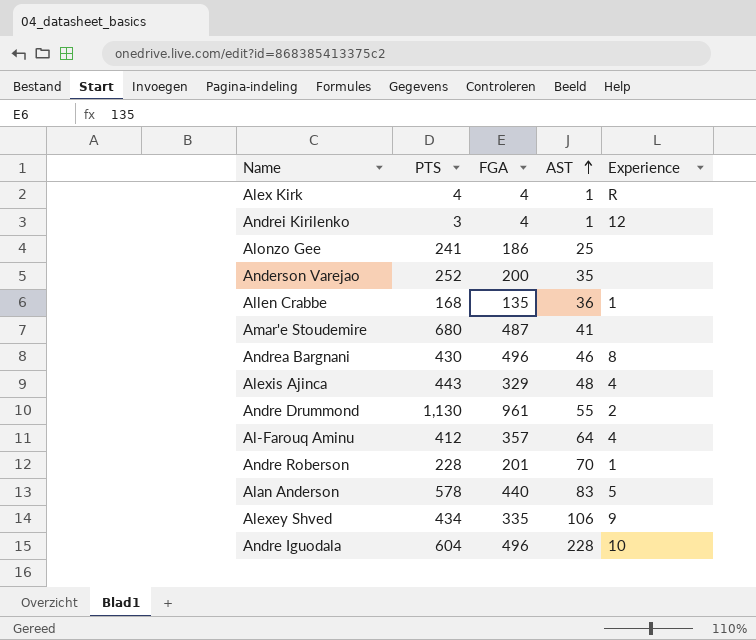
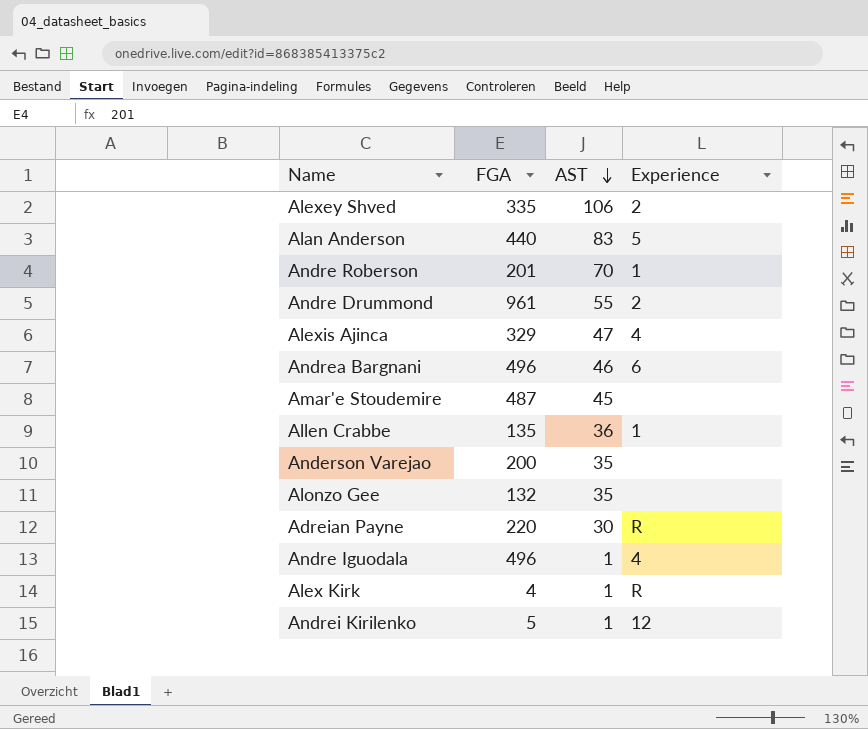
row order: AST ascending -> AST descending
column PTS | position: 2 -> none
row Al-Farouq Aminu: 412 | 357 | 64 | 4 -> none
Alexey Shved | Experience: 9 -> 2
Alexis Ajinca | AST: 48 -> 47
Andrea Bargnani | Experience: 8 -> 6
Amar'e Stoudemire | AST: 41 -> 45
Alonzo Gee | FGA: 186 -> 132
Alonzo Gee | AST: 25 -> 35
row Adreian Payne: none -> 220 | 30 | R
Andre Iguodala | AST: 228 -> 1
Andre Iguodala | Experience: 10 -> 4
Andrei Kirilenko | FGA: 4 -> 5

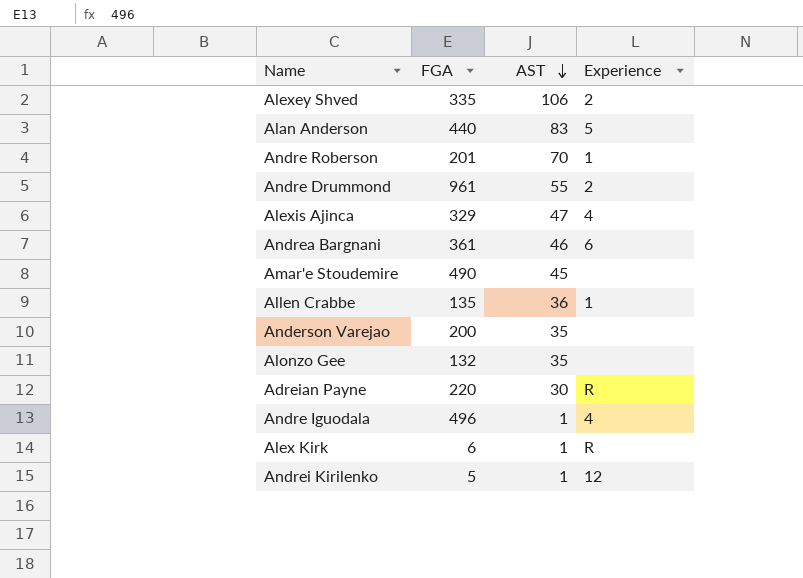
Andrea Bargnani | FGA: 496 -> 361
Amar'e Stoudemire | FGA: 487 -> 490
Alex Kirk | FGA: 4 -> 6

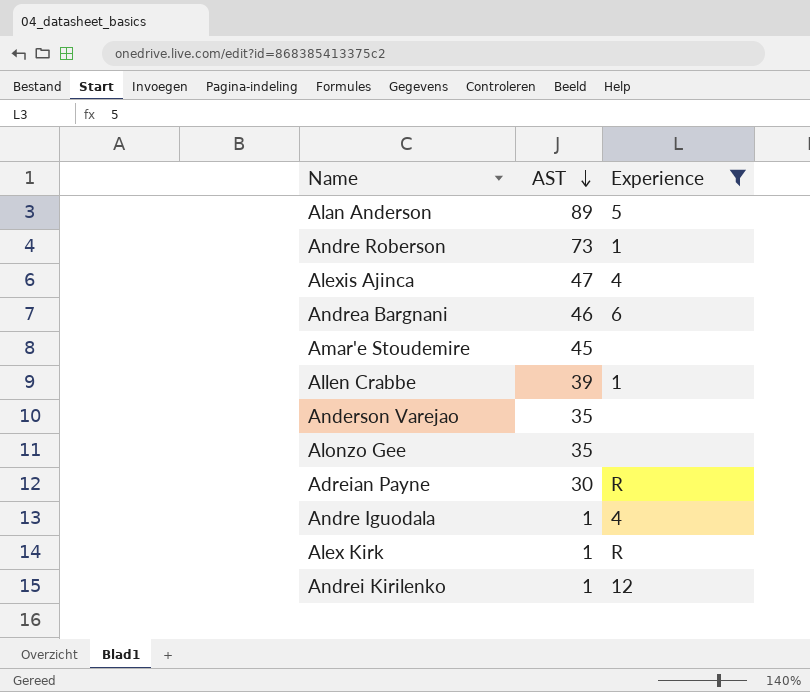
filter: none -> Experience != 2
column FGA | position: 2 -> none
Alan Anderson | AST: 83 -> 89
Andre Roberson | AST: 70 -> 73
Allen Crabbe | AST: 36 -> 39

